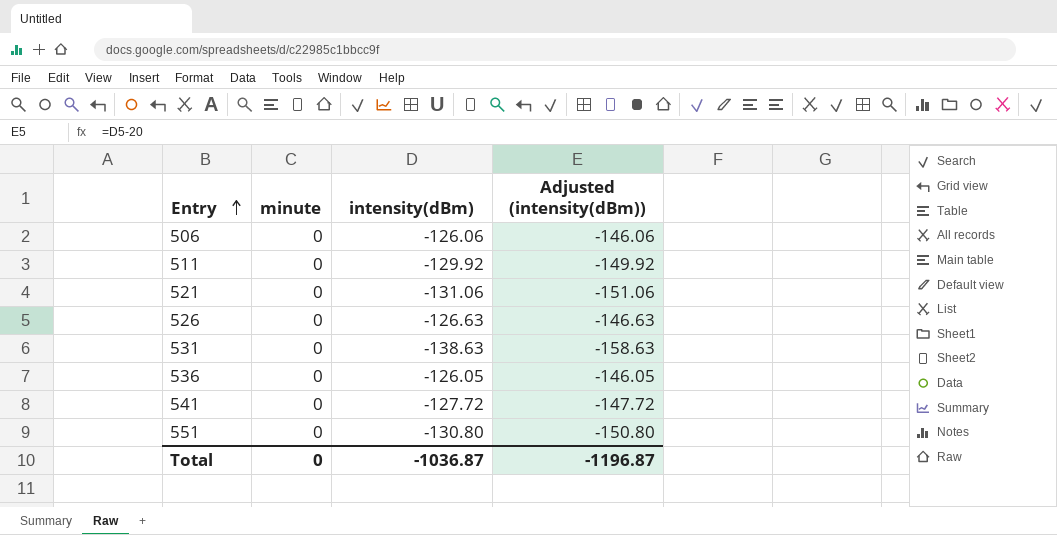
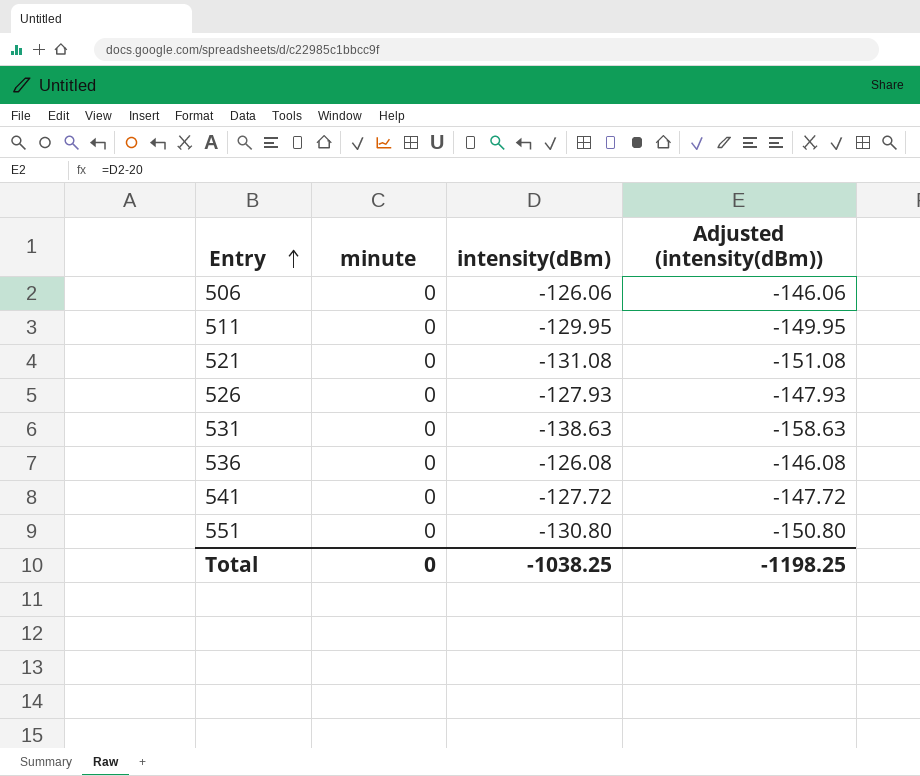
511 | intensity(dBm): -129.92 -> -129.95
511 | Adjusted (intensity(dBm)): -149.92 -> -149.95
521 | intensity(dBm): -131.06 -> -131.08
521 | Adjusted (intensity(dBm)): -151.06 -> -151.08
526 | intensity(dBm): -126.63 -> -127.93
526 | Adjusted (intensity(dBm)): -146.63 -> -147.93
536 | intensity(dBm): -126.05 -> -126.08
536 | Adjusted (intensity(dBm)): -146.05 -> -146.08
Total | intensity(dBm): -1036.87 -> -1038.25
Total | Adjusted (intensity(dBm)): -1196.87 -> -1198.25

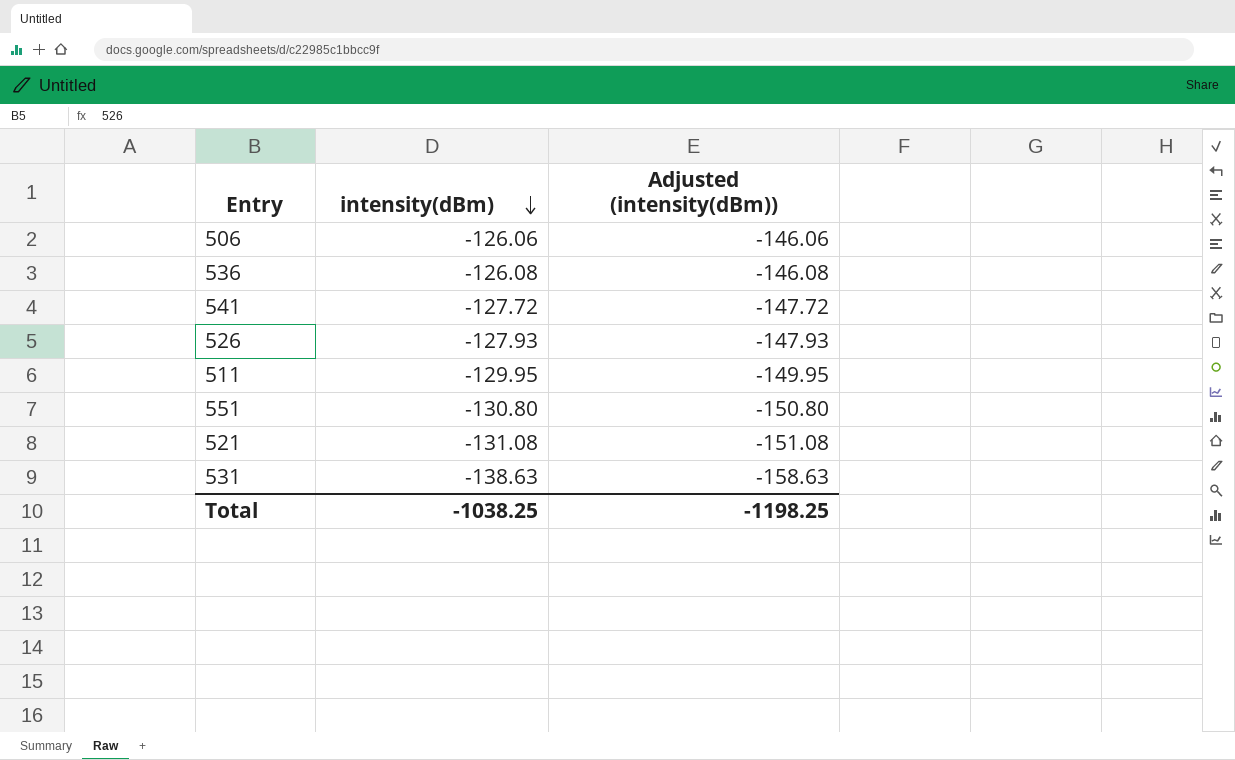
row order: Entry ascending -> intensity(dBm) descending
column minute | position: 2 -> none

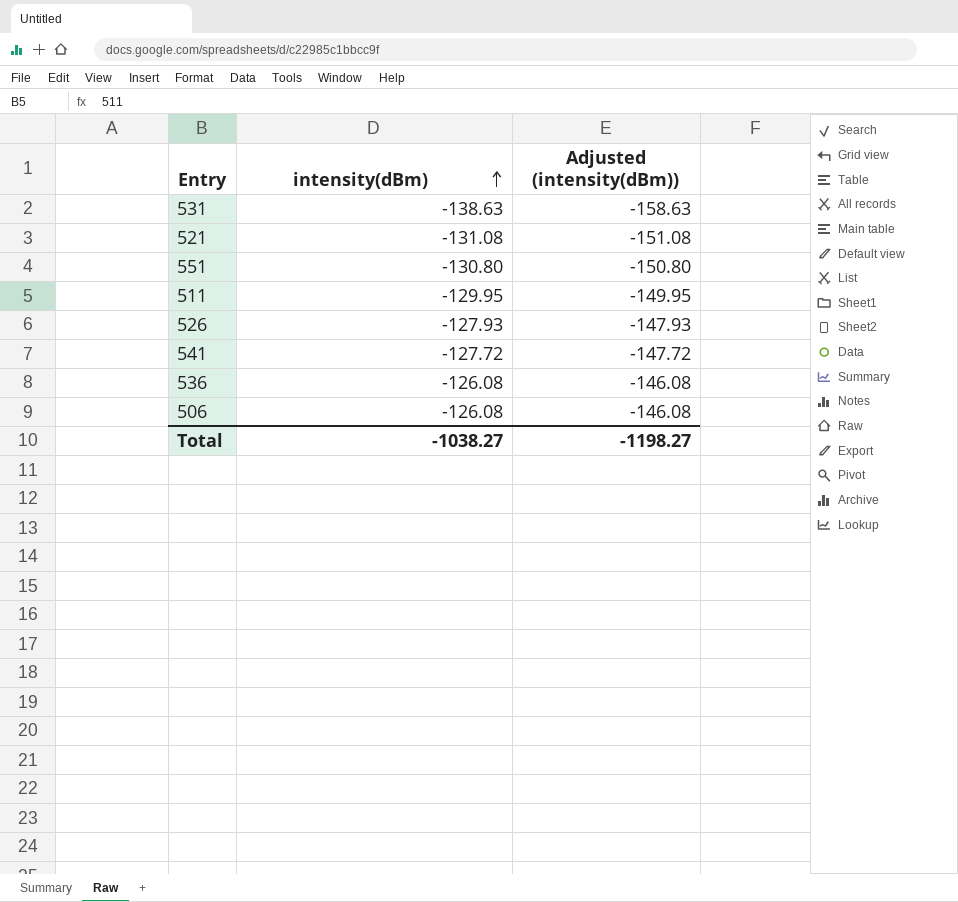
row order: intensity(dBm) descending -> intensity(dBm) ascending
506 | intensity(dBm): -126.06 -> -126.08
506 | Adjusted (intensity(dBm)): -146.06 -> -146.08
Total | intensity(dBm): -1038.25 -> -1038.27
Total | Adjusted (intensity(dBm)): -1198.25 -> -1198.27

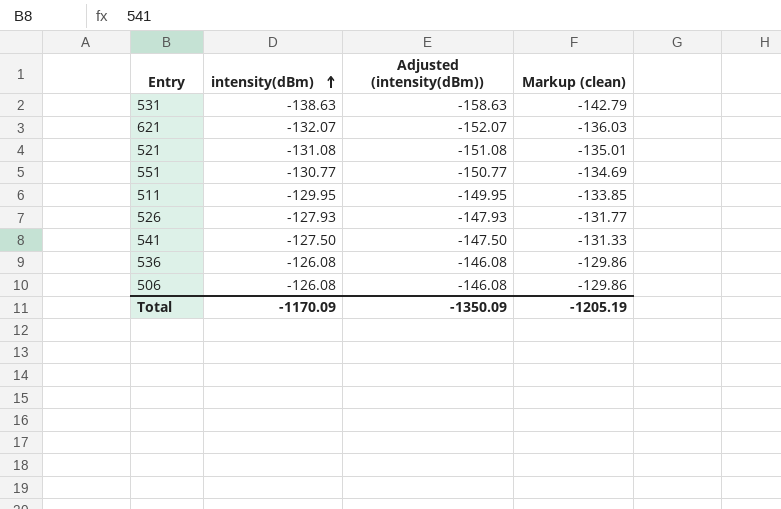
column Markup (clean) | formula: none -> [intensity(dBm)] * 1.03
row 621: none -> -132.07 | -152.07 | -136.03
551 | intensity(dBm): -130.80 -> -130.77
551 | Adjusted (intensity(dBm)): -150.80 -> -150.77
541 | intensity(dBm): -127.72 -> -127.50
541 | Adjusted (intensity(dBm)): -147.72 -> -147.50
Total | intensity(dBm): -1038.27 -> -1170.09
Total | Adjusted (intensity(dBm)): -1198.27 -> -1350.09

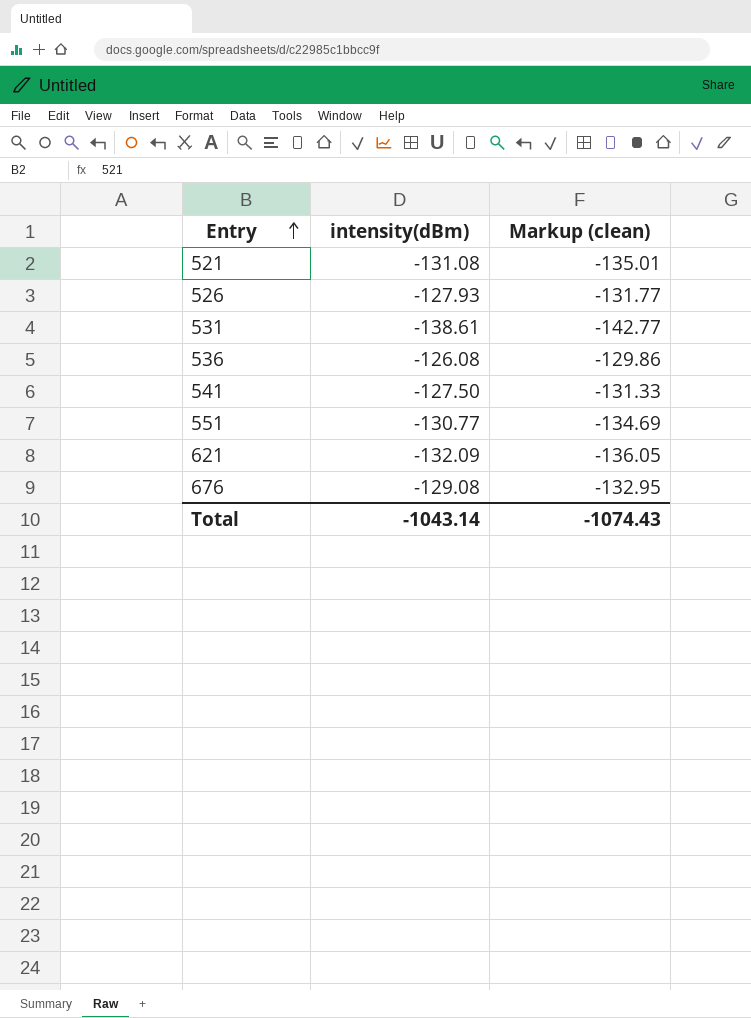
row order: intensity(dBm) ascending -> Entry ascending
column Adjusted (intensity(dBm)) | formula: [intensity(dBm)] - 20 -> none
row 511: -129.95 | -149.95 | -133.85 -> none
row 506: -126.08 | -146.08 | -129.86 -> none
531 | intensity(dBm): -138.63 -> -138.61
531 | Markup (clean): -142.79 -> -142.77
621 | intensity(dBm): -132.07 -> -132.09
621 | Markup (clean): -136.03 -> -136.05
row 676: none -> -129.08 | -132.95
Total | intensity(dBm): -1170.09 -> -1043.14
Total | Markup (clean): -1205.19 -> -1074.43

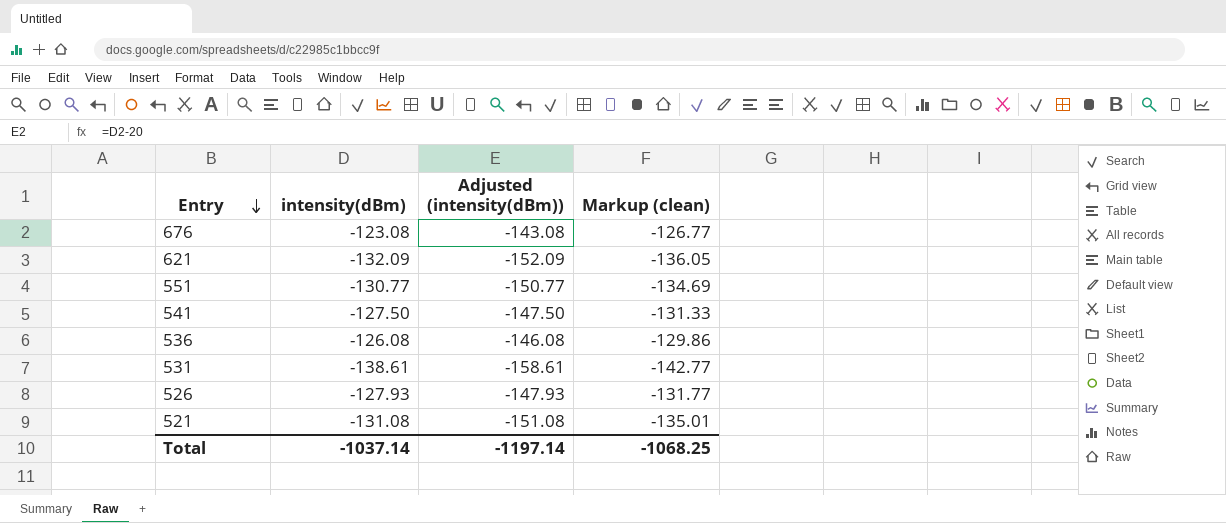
row order: Entry ascending -> Entry descending
column Adjusted (intensity(dBm)) | formula: none -> [intensity(dBm)] - 20
676 | intensity(dBm): -129.08 -> -123.08
676 | Markup (clean): -132.95 -> -126.77
Total | intensity(dBm): -1043.14 -> -1037.14
Total | Markup (clean): -1074.43 -> -1068.25

